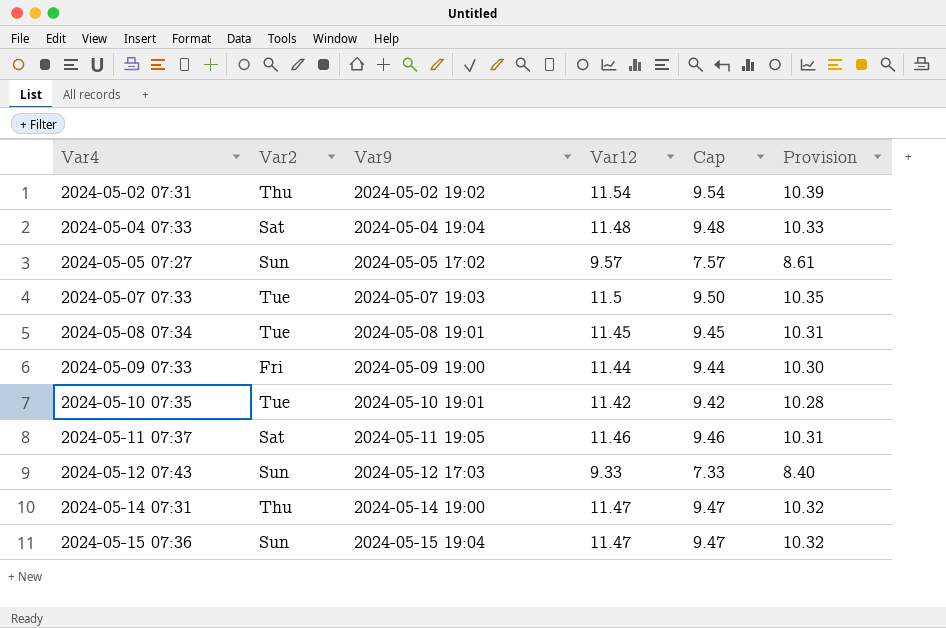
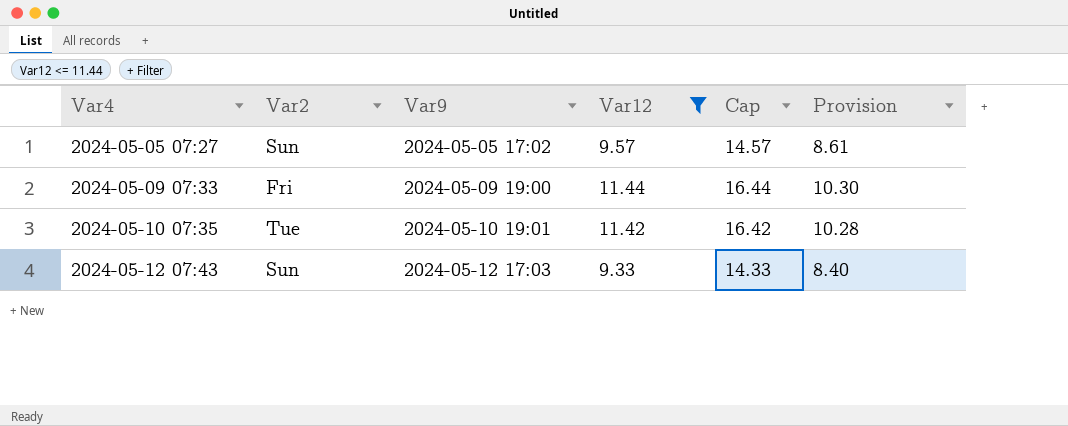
filter: none -> Var12 <= 11.44
column Cap | formula: [Var12] - 2 -> [Var12] + 5

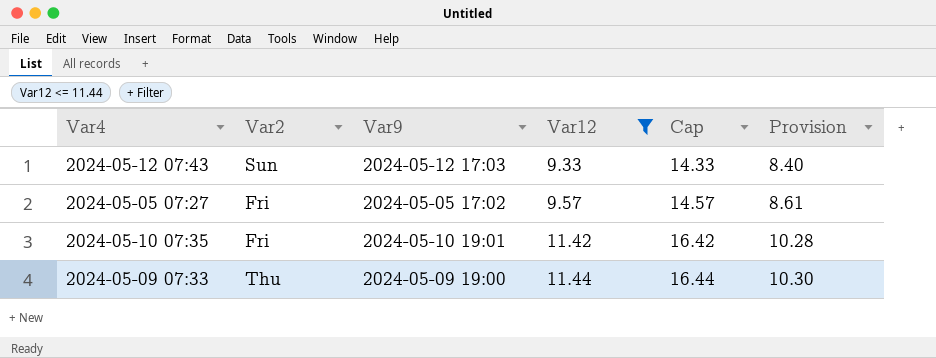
row order: Var4 ascending -> Var12 ascending
2024-05-05 07:27 | Var2: Sun -> Fri
2024-05-10 07:35 | Var2: Tue -> Fri
2024-05-09 07:33 | Var2: Fri -> Thu

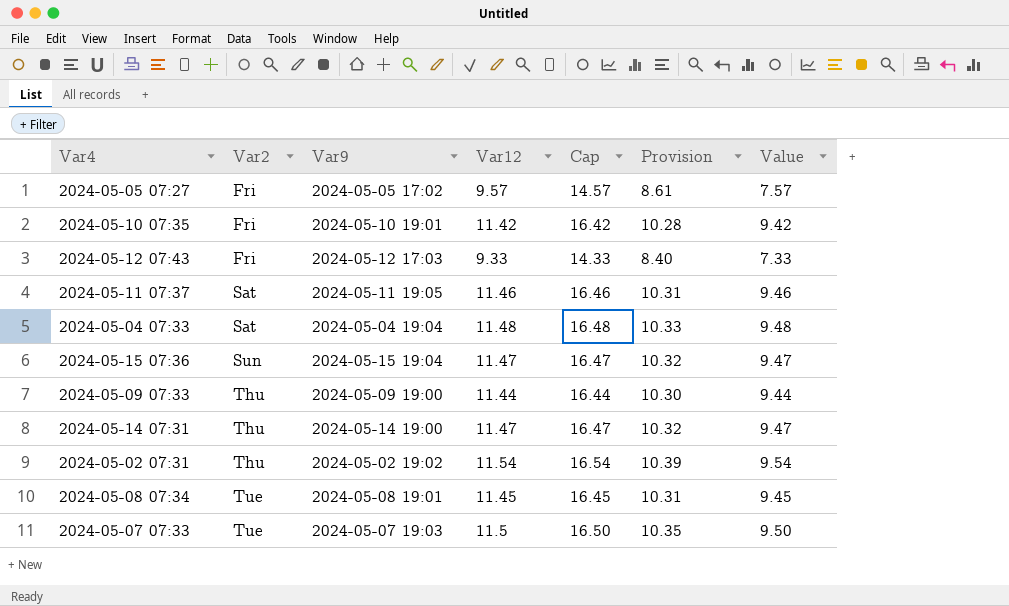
filter: Var12 <= 11.44 -> none
row order: Var12 ascending -> Var2 ascending
column Value | formula: none -> [Var12] - 2
2024-05-12 07:43 | Var2: Sun -> Fri

